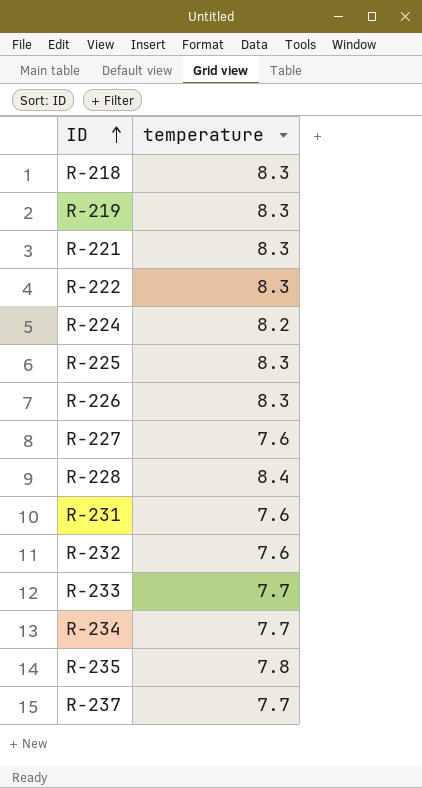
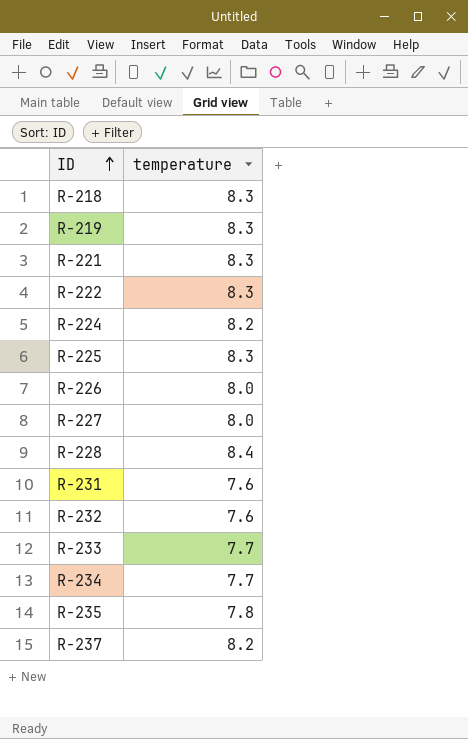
R-226 | temperature: 8.3 -> 8.0
R-227 | temperature: 7.6 -> 8.0
R-237 | temperature: 7.7 -> 8.2

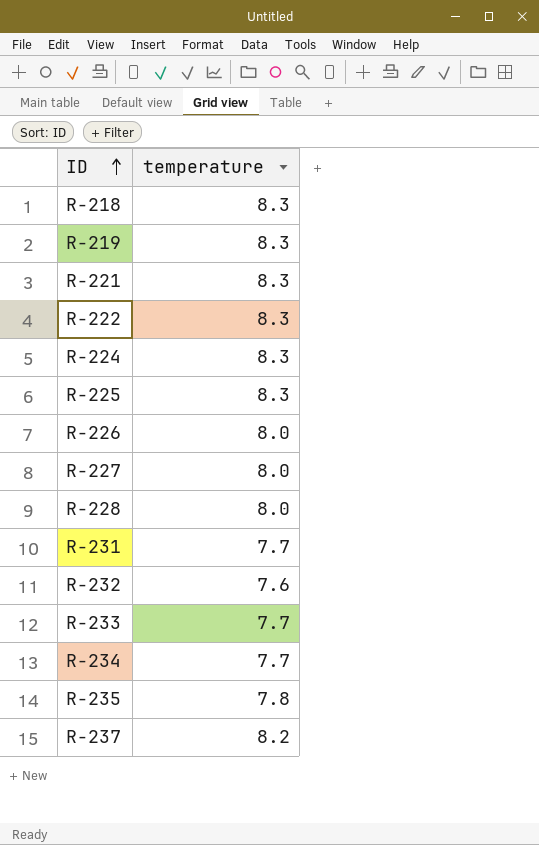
R-224 | temperature: 8.2 -> 8.3
R-228 | temperature: 8.4 -> 8.0
R-231 | temperature: 7.6 -> 7.7

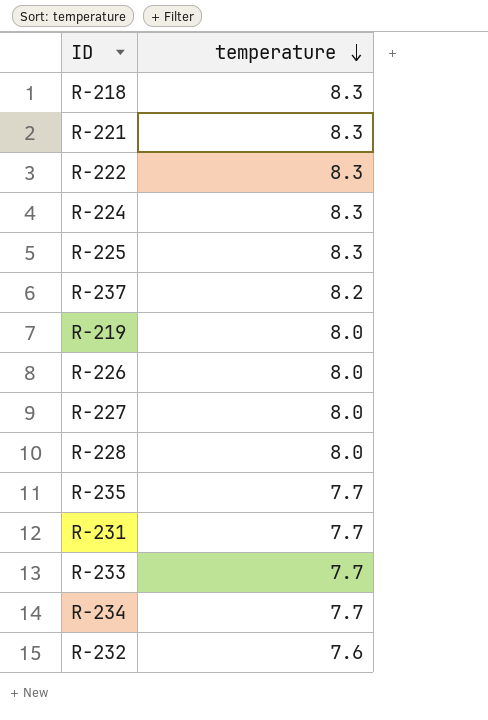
row order: ID ascending -> temperature descending
R-219 | temperature: 8.3 -> 8.0
R-235 | temperature: 7.8 -> 7.7

